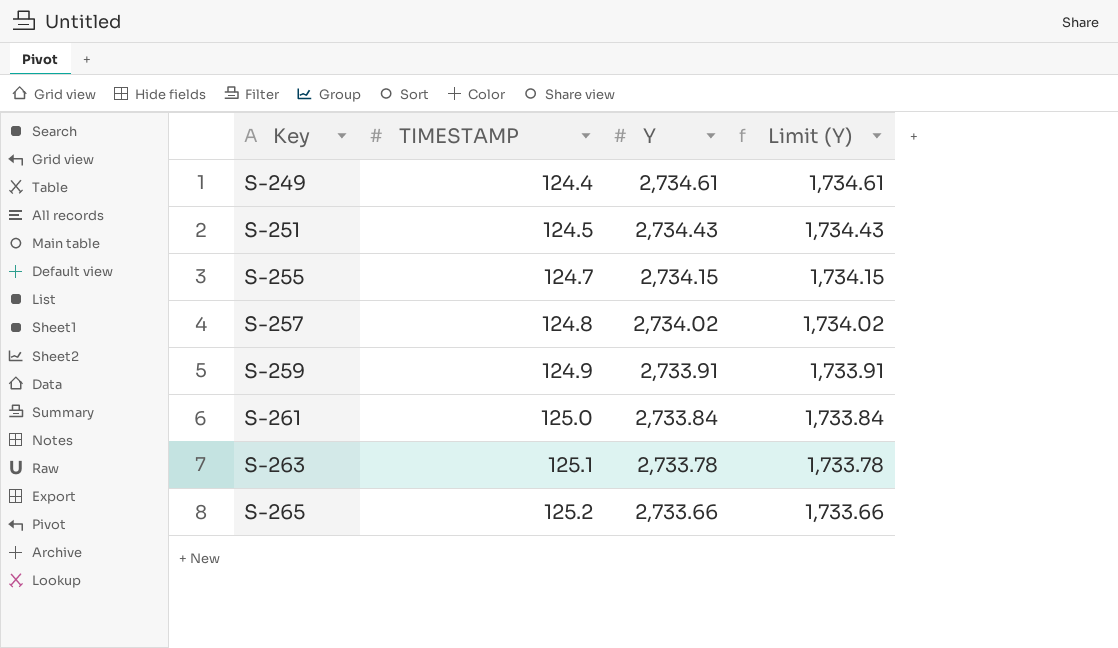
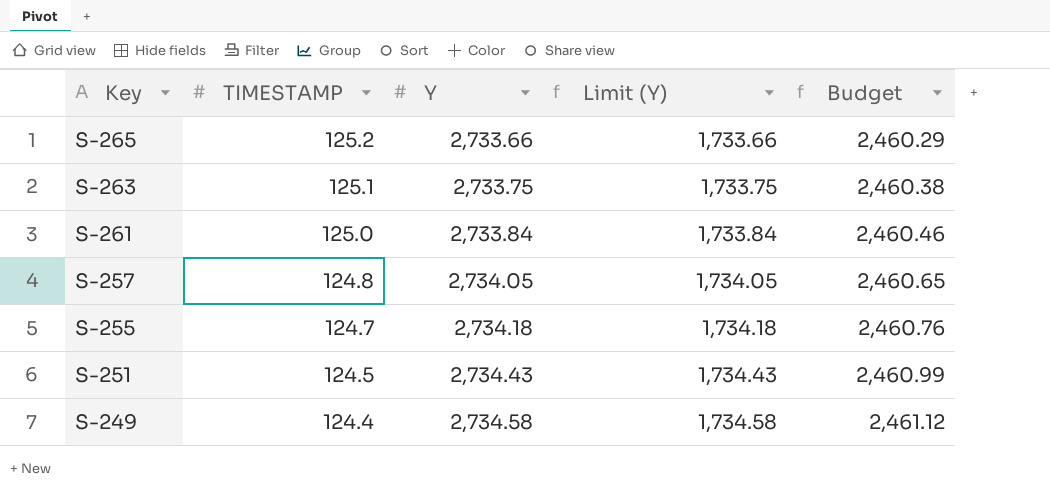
row order: Key ascending -> Key descending
column Budget | formula: none -> [Y] * 0.9
row S-259: 124.9 | 2,733.91 | 1,733.91 -> none
S-263 | Y: 2,733.78 -> 2,733.75
S-263 | Limit (Y): 1,733.78 -> 1,733.75
S-257 | Y: 2,734.02 -> 2,734.05
S-257 | Limit (Y): 1,734.02 -> 1,734.05
S-255 | Y: 2,734.15 -> 2,734.18
S-255 | Limit (Y): 1,734.15 -> 1,734.18
S-249 | Y: 2,734.61 -> 2,734.58
S-249 | Limit (Y): 1,734.61 -> 1,734.58

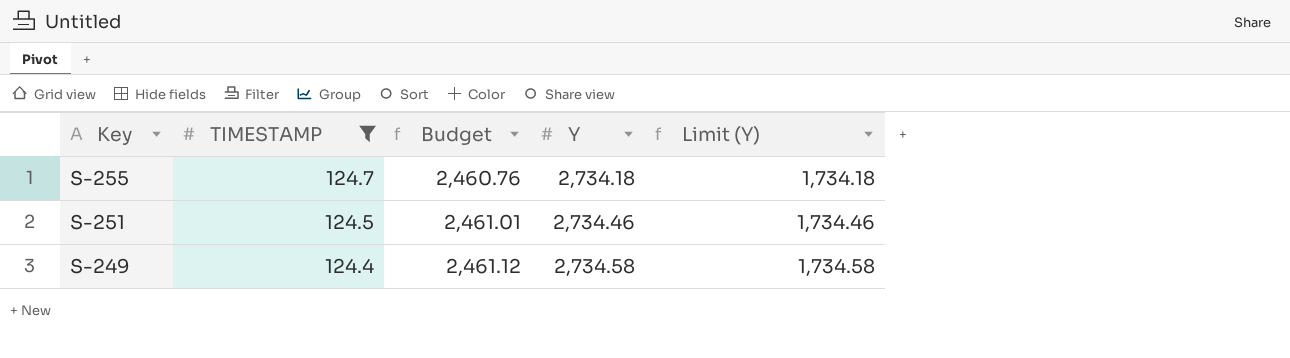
filter: none -> TIMESTAMP <= 124.7
column Budget | position: 5 -> 3
S-251 | Budget: 2,460.99 -> 2,461.01
S-251 | Y: 2,734.43 -> 2,734.46
S-251 | Limit (Y): 1,734.43 -> 1,734.46

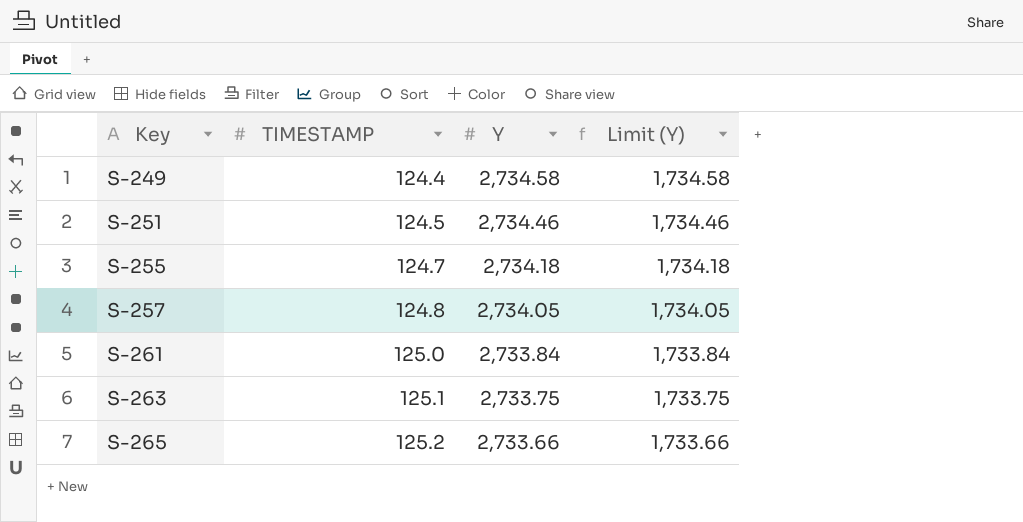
filter: TIMESTAMP <= 124.7 -> none
row order: Key descending -> Key ascending
column Budget | formula: [Y] * 0.9 -> none

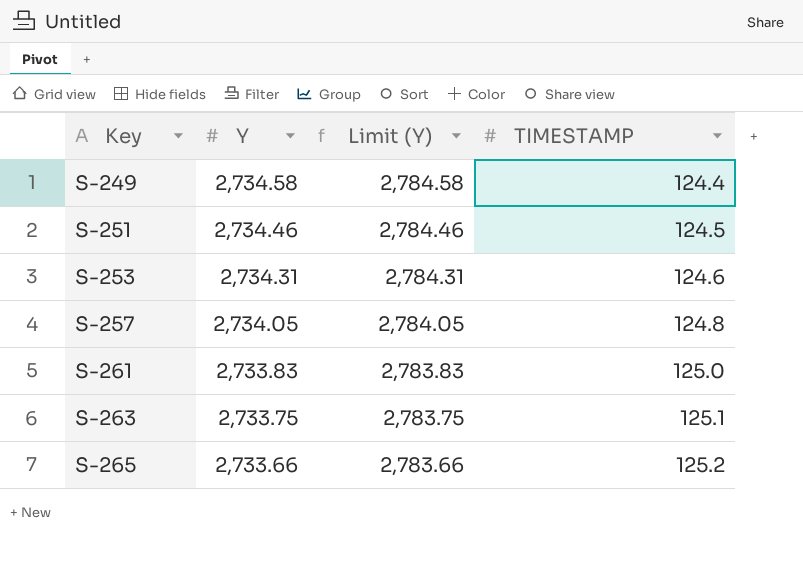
column Limit (Y) | formula: [Y] - 1000 -> [Y] + 50
column TIMESTAMP | position: 2 -> 4
row S-255: 124.7 | 2,734.18 | 1,734.18 -> none
row S-253: none -> 2,734.31 | 2,784.31 | 124.6
S-261 | Y: 2,733.84 -> 2,733.83

